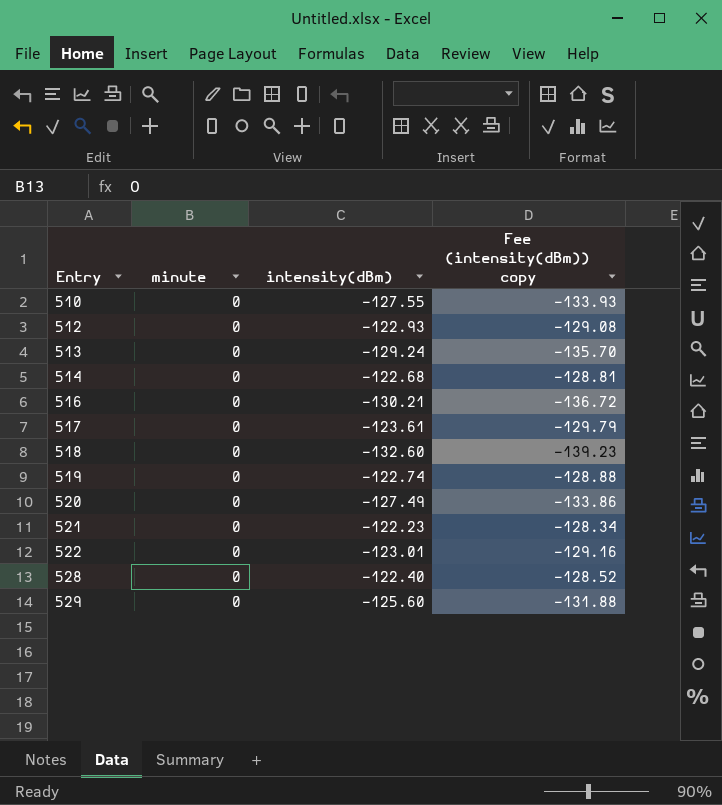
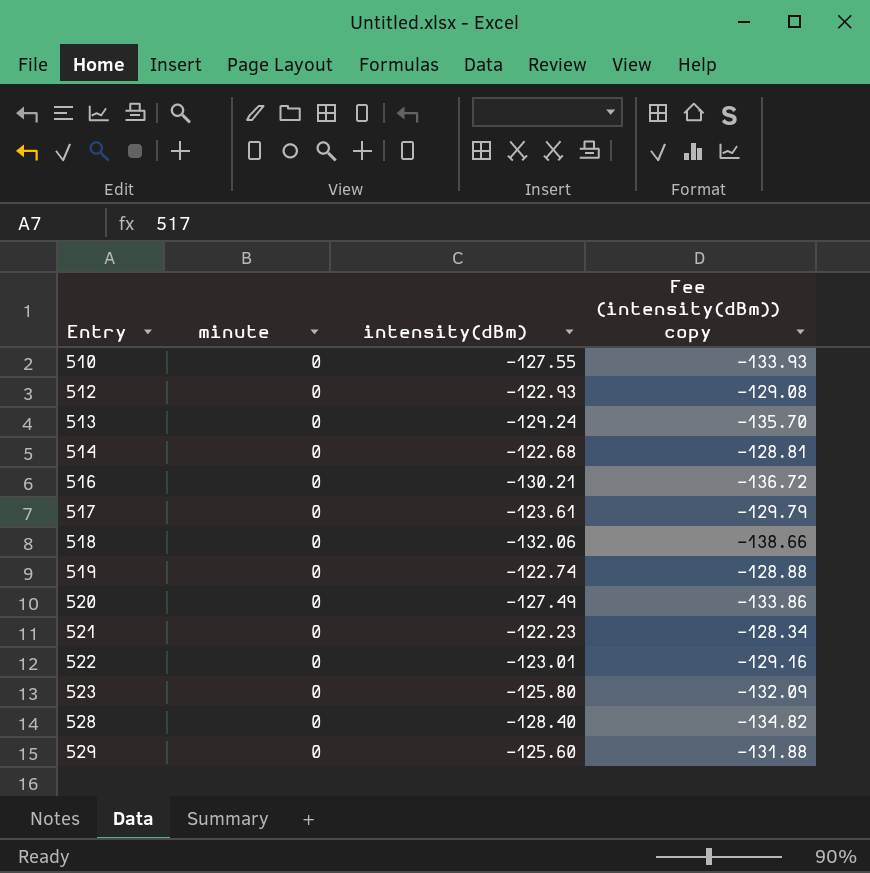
518 | intensity(dBm): -132.60 -> -132.06
518 | Fee (intensity(dBm)) copy: -139.23 -> -138.66
row 523: none -> 0 | -125.80 | -132.09
528 | intensity(dBm): -122.40 -> -128.40
528 | Fee (intensity(dBm)) copy: -128.52 -> -134.82

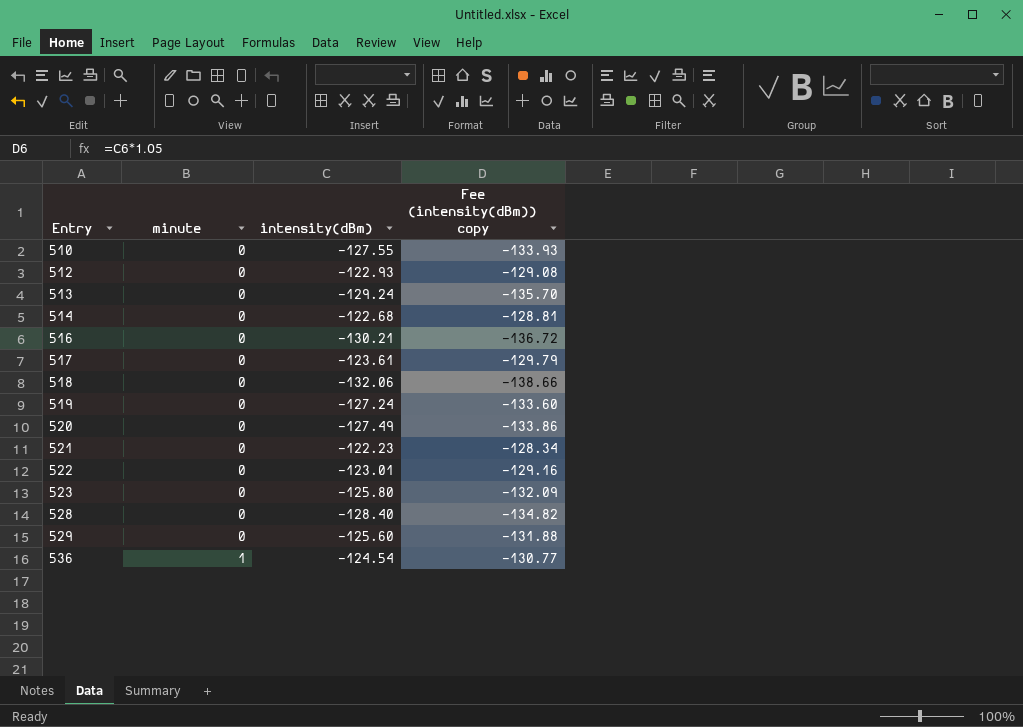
519 | intensity(dBm): -122.74 -> -127.24
519 | Fee (intensity(dBm)) copy: -128.88 -> -133.60
row 536: none -> 1 | -124.54 | -130.77

